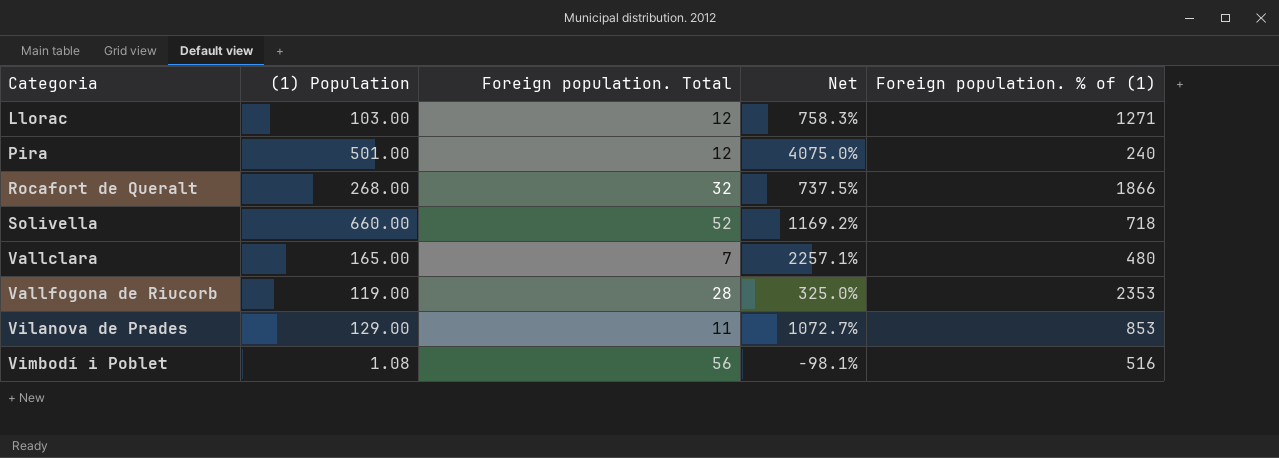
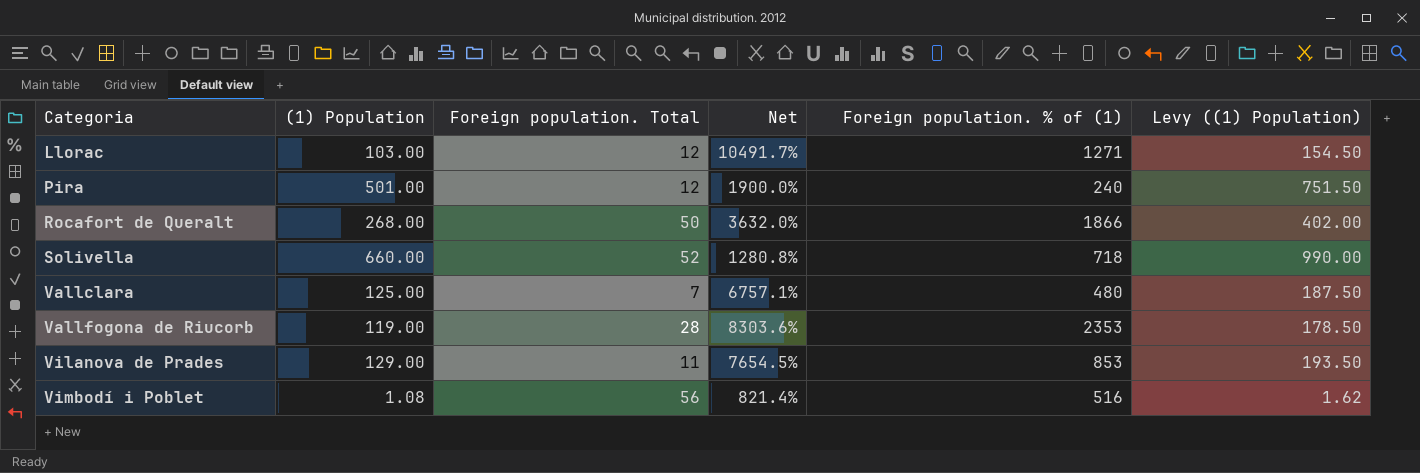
column Net | formula: ([(1) Population] - [Foreign population. Total]) / [Foreign population. Total] -> ([Foreign population. % of (1)] - [Foreign population. Total]) / [Foreign population. Total]
column Levy ((1) Population) | formula: none -> [(1) Population] * 1.5
Rocafort de Queralt | Foreign population. Total: 32 -> 50
Vallclara | (1) Population: 165.00 -> 125.00

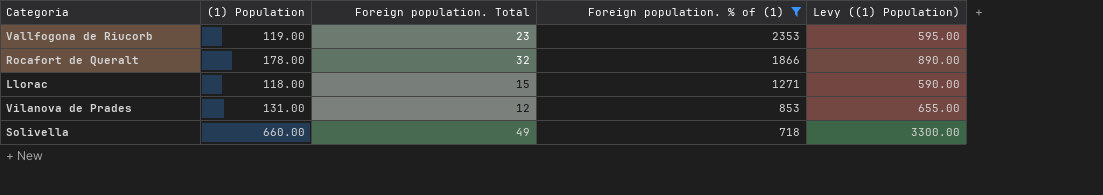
filter: none -> Foreign population. % of (1) >= 718
row order: Categoria ascending -> Foreign population. % of (1) descending
column Net | formula: ([Foreign population. % of (1)] - [Foreign population. Total]) / [Foreign population. Total] -> none
column Levy ((1) Population) | formula: [(1) Population] * 1.5 -> [(1) Population] * 5
Vallfogona de Riucorb | Foreign population. Total: 28 -> 23
Rocafort de Queralt | (1) Population: 268.00 -> 178.00
Rocafort de Queralt | Foreign population. Total: 50 -> 32
Llorac | (1) Population: 103.00 -> 118.00
Llorac | Foreign population. Total: 12 -> 15
Vilanova de Prades | (1) Population: 129.00 -> 131.00
Vilanova de Prades | Foreign population. Total: 11 -> 12
Solivella | Foreign population. Total: 52 -> 49

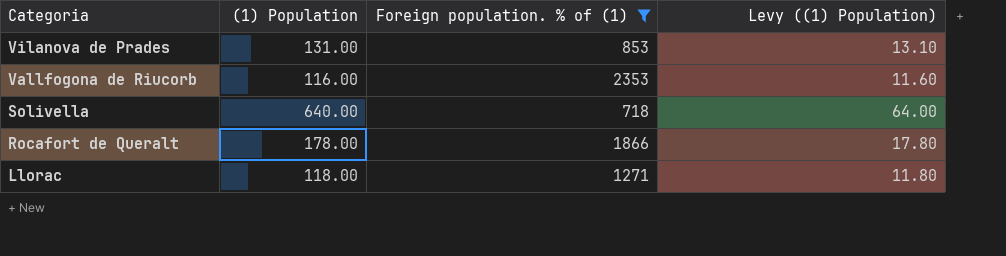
row order: Foreign population. % of (1) descending -> Categoria descending
column Foreign population. Total | position: 3 -> none
column Levy ((1) Population) | formula: [(1) Population] * 5 -> [(1) Population] * 0.1
Vallfogona de Riucorb | (1) Population: 119.00 -> 116.00
Solivella | (1) Population: 660.00 -> 640.00

